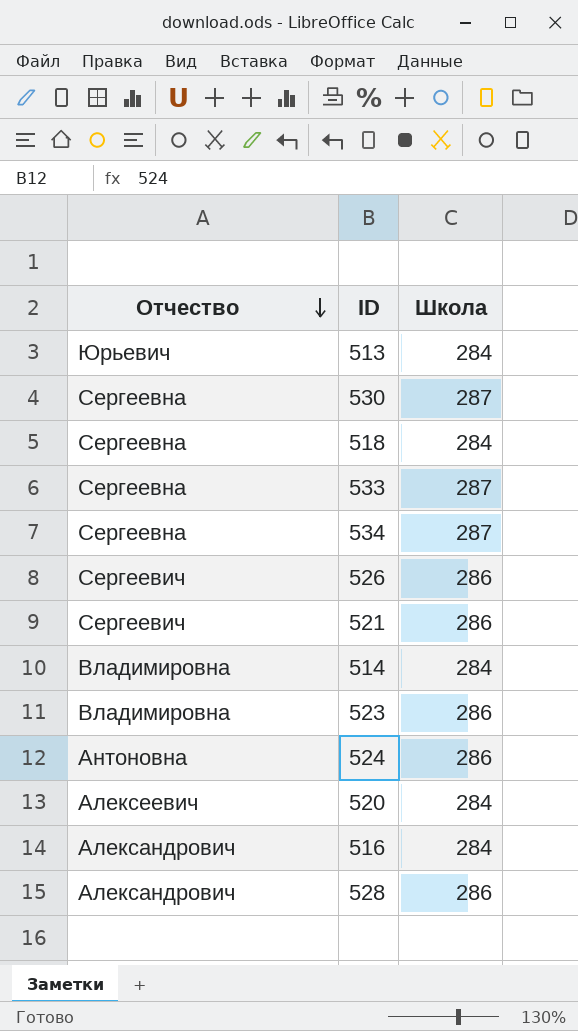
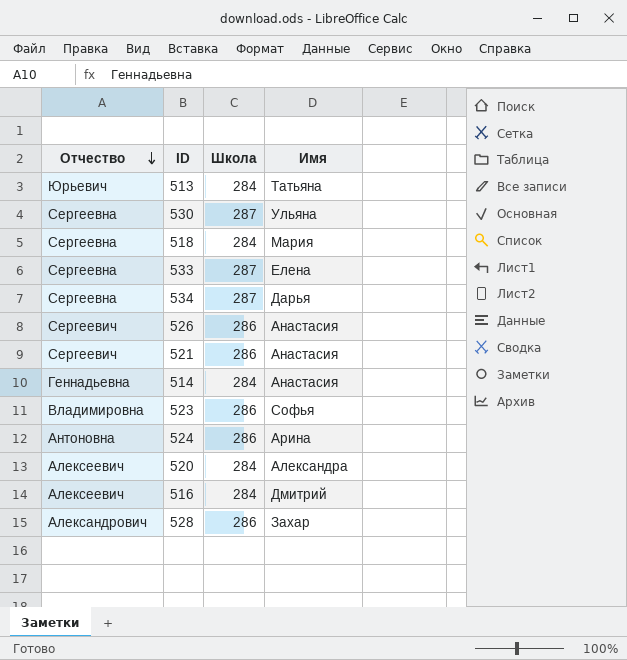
column Имя | position: none -> 4
514 | Отчество: Владимировна -> Геннадьевна
516 | Отчество: Александрович -> Алексеевич

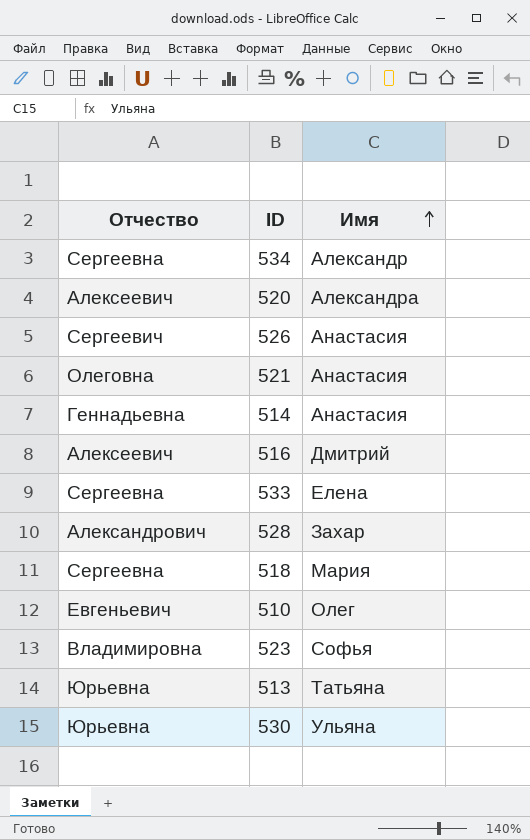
row order: Отчество descending -> Имя ascending
column Школа | position: 3 -> none
row 524: Антоновна | 286 | Арина -> none
534 | Имя: Дарья -> Александр
521 | Отчество: Сергеевич -> Олеговна
row 510: none -> Евгеньевич | Олег
513 | Отчество: Юрьевич -> Юрьевна
530 | Отчество: Сергеевна -> Юрьевна

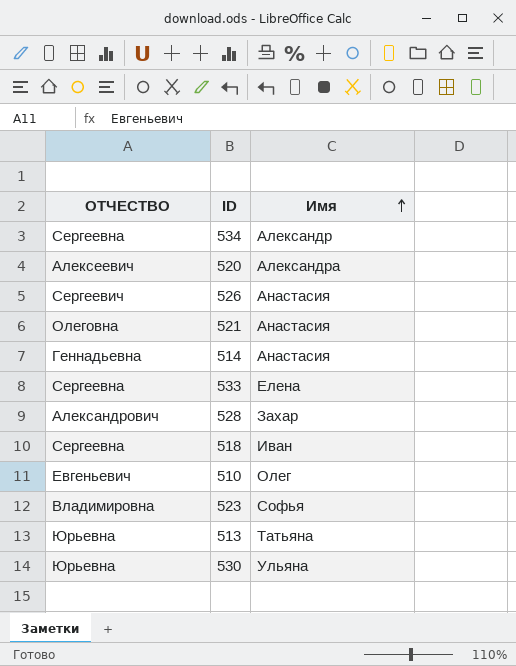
column name: Отчество -> ОТЧЕСТВО
row 516: Алексеевич | Дмитрий -> none
518 | Имя: Мария -> Иван

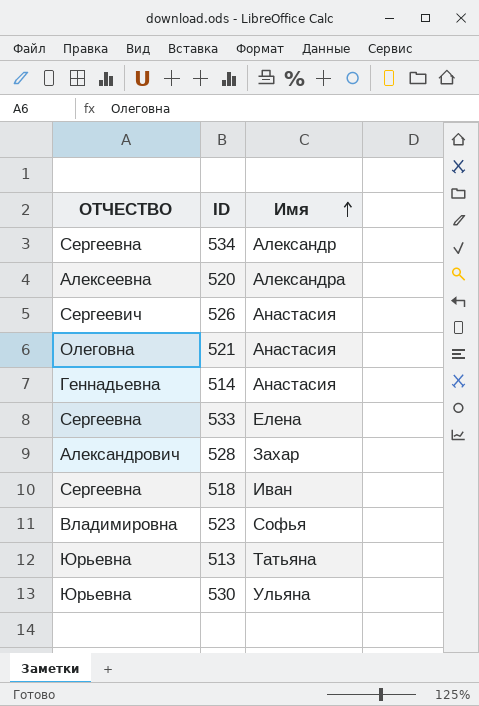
row 510: Евгеньевич | Олег -> none
520 | ОТЧЕСТВО: Алексеевич -> Алексеевна

